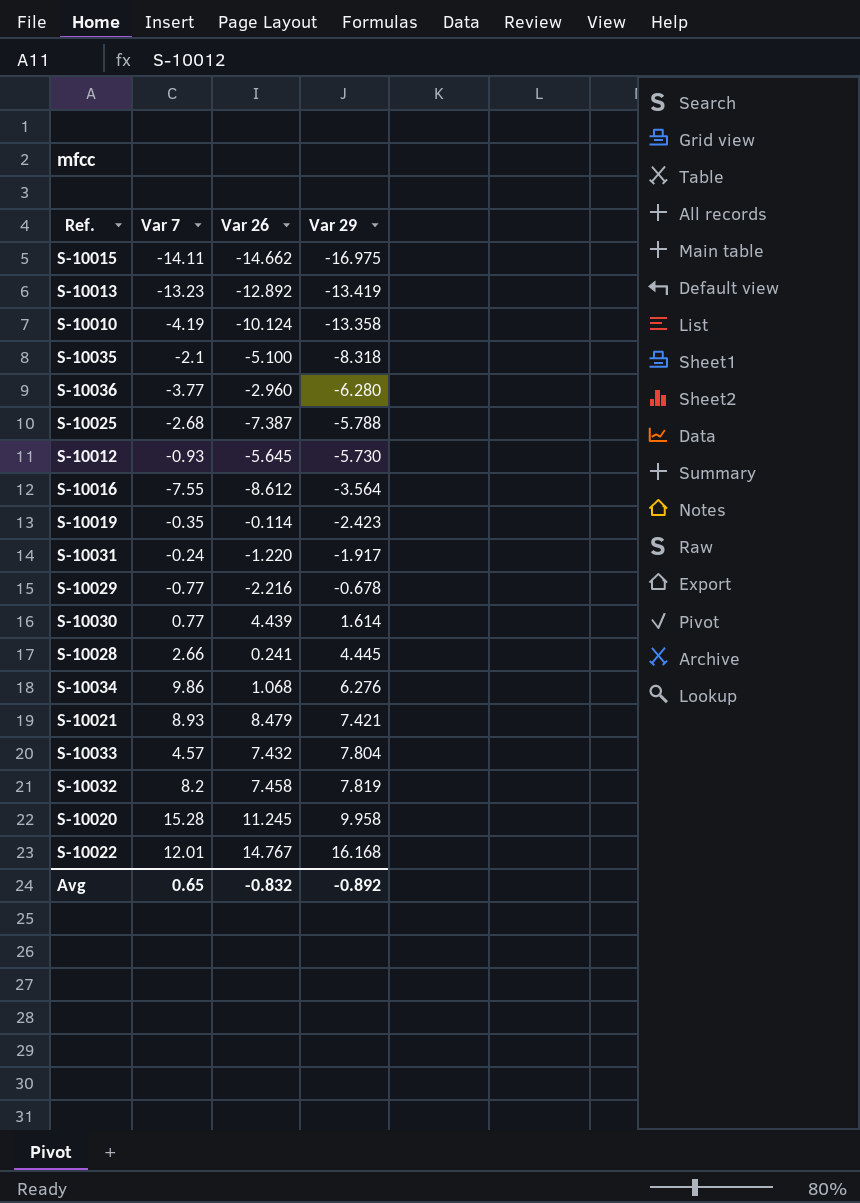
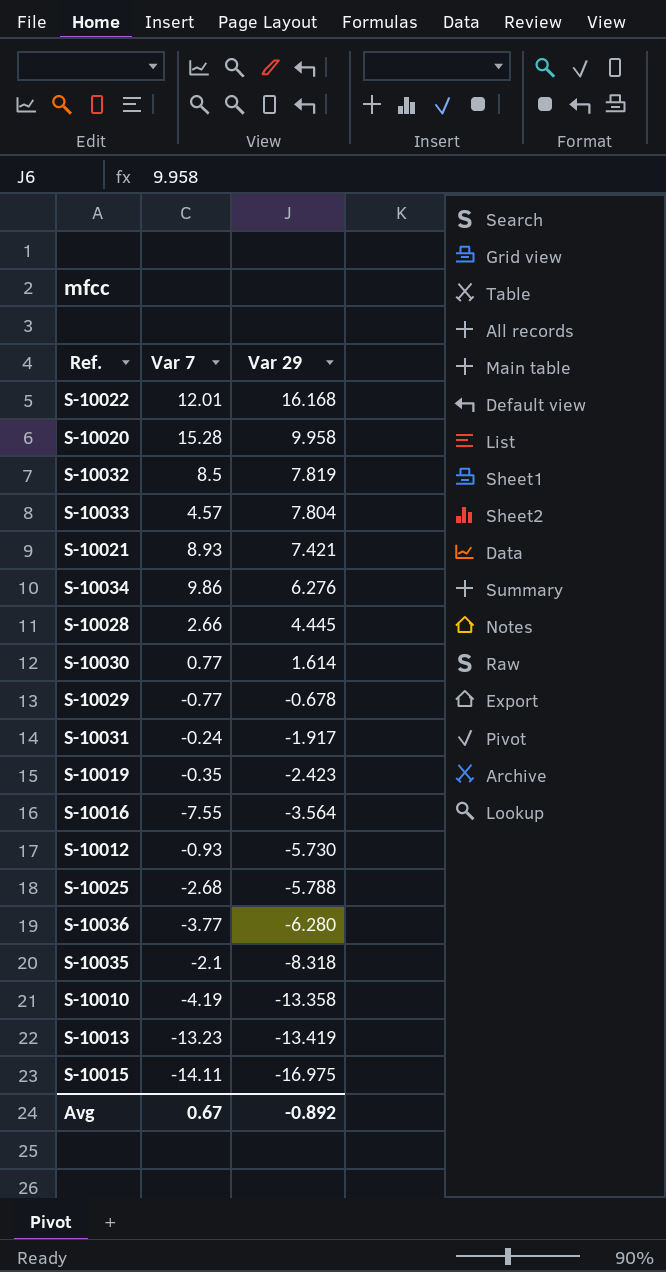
row order: Var 29 ascending -> Var 29 descending
column Var 26 | position: 3 -> none
S-10032 | Var 7: 8.2 -> 8.5
Avg | Var 7: 0.65 -> 0.67

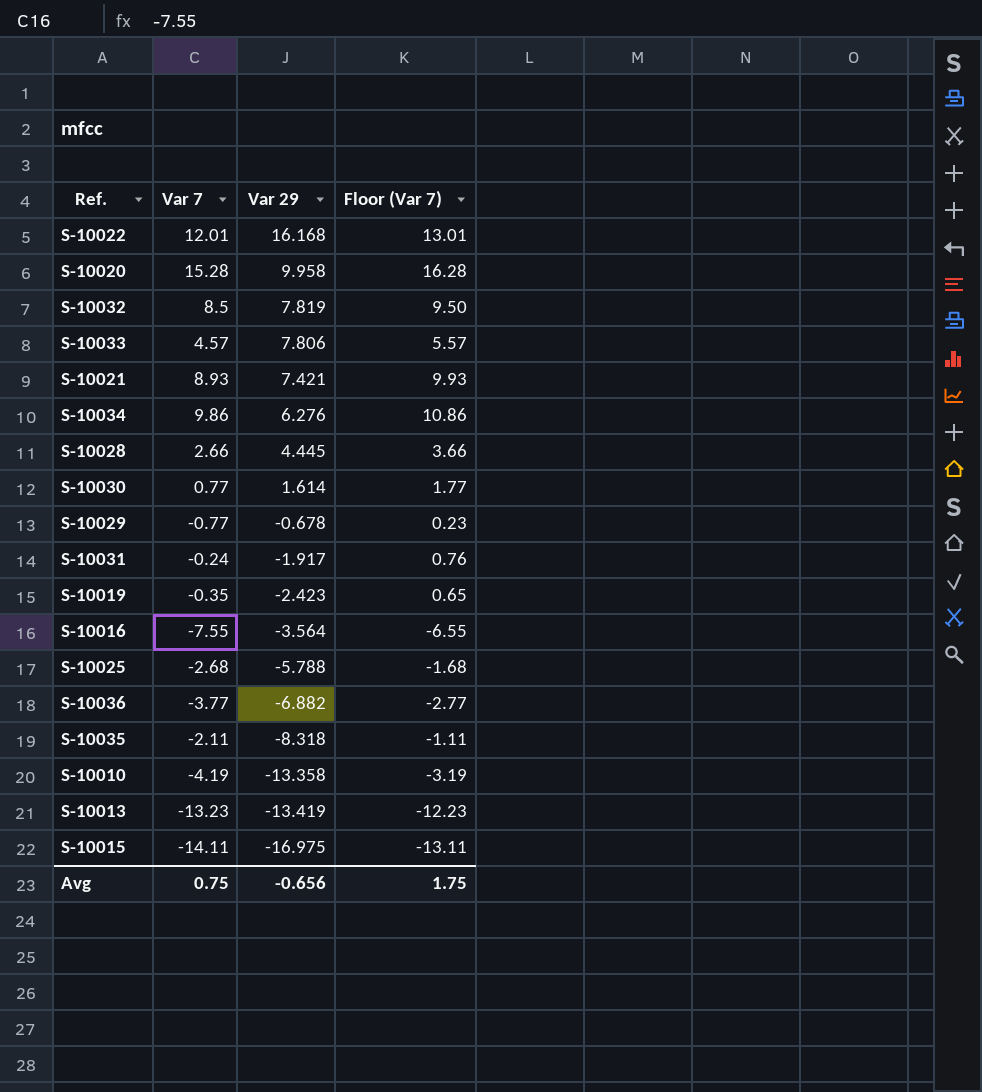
column Floor (Var 7) | formula: none -> [Var 7] + 1
row S-10012: -0.93 | -5.730 -> none
S-10033 | Var 29: 7.804 -> 7.806
S-10036 | Var 29: -6.280 -> -6.882
S-10035 | Var 7: -2.1 -> -2.11
Avg | Var 7: 0.67 -> 0.75
Avg | Var 29: -0.892 -> -0.656

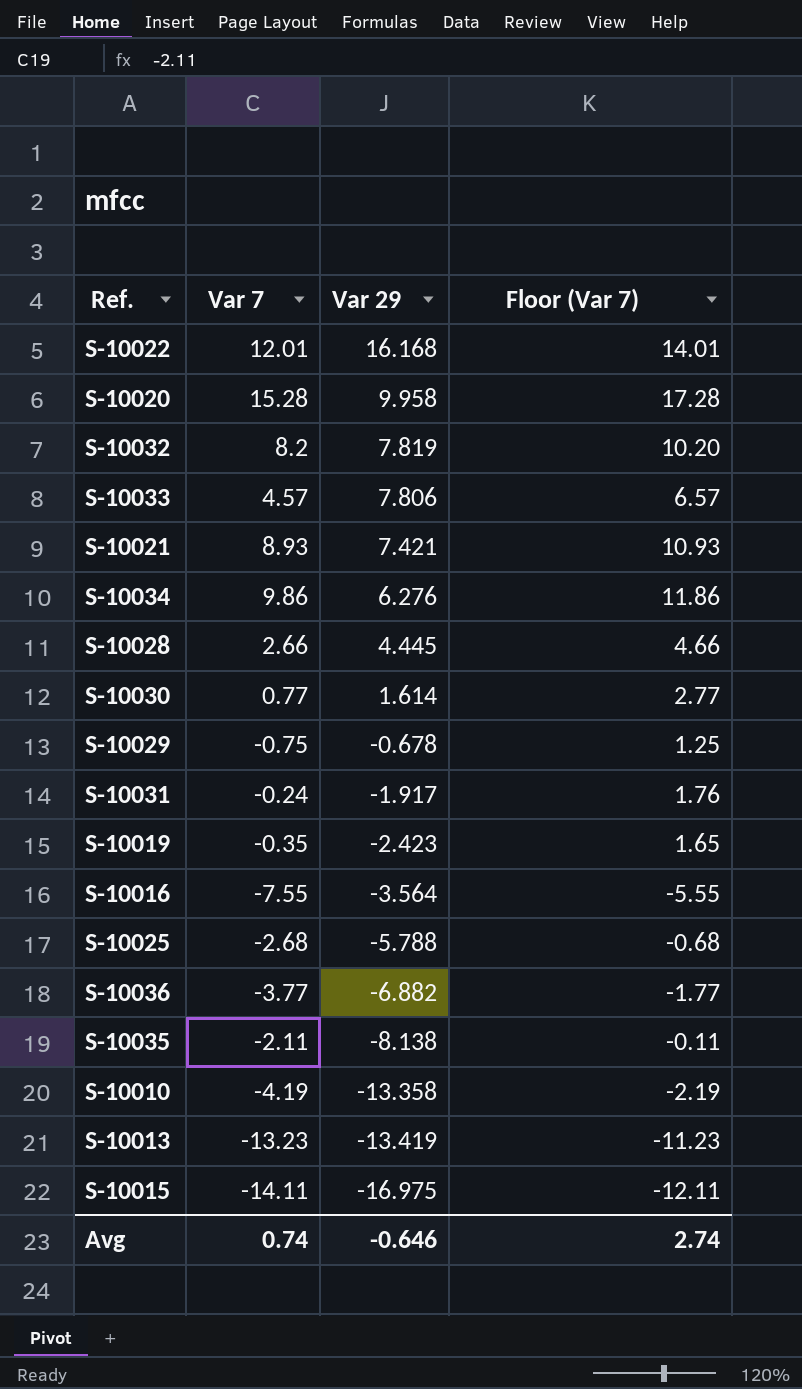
column Floor (Var 7) | formula: [Var 7] + 1 -> [Var 7] + 2
S-10032 | Var 7: 8.5 -> 8.2
S-10029 | Var 7: -0.77 -> -0.75
S-10035 | Var 29: -8.318 -> -8.138
Avg | Var 7: 0.75 -> 0.74
Avg | Var 29: -0.656 -> -0.646
Avg | Floor (Var 7): 1.75 -> 2.74

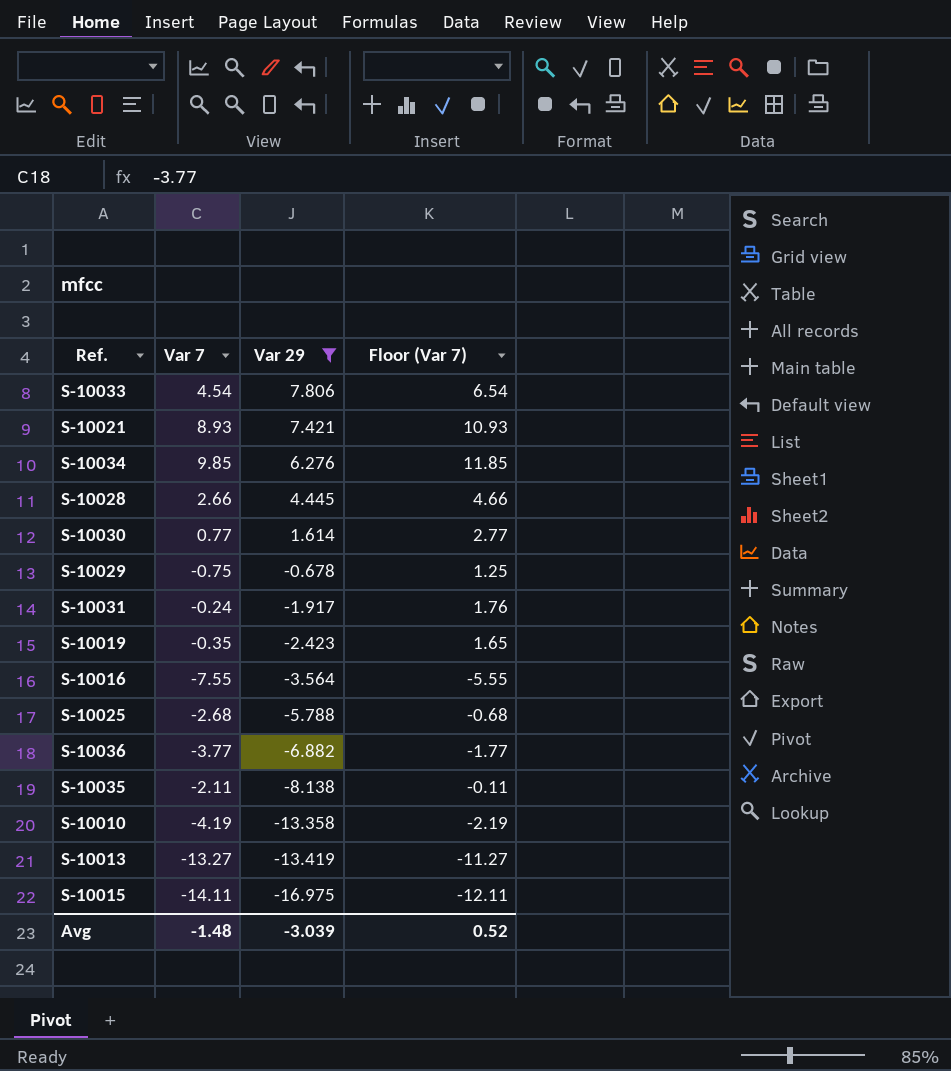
filter: none -> Var 29 <= 7.806
S-10033 | Var 7: 4.57 -> 4.54
S-10033 | Floor (Var 7): 6.57 -> 6.54
S-10034 | Var 7: 9.86 -> 9.85
S-10034 | Floor (Var 7): 11.86 -> 11.85
S-10013 | Var 7: -13.23 -> -13.27
S-10013 | Floor (Var 7): -11.23 -> -11.27
Avg | Var 7: 0.74 -> -1.48
Avg | Var 29: -0.646 -> -3.039
Avg | Floor (Var 7): 2.74 -> 0.52

